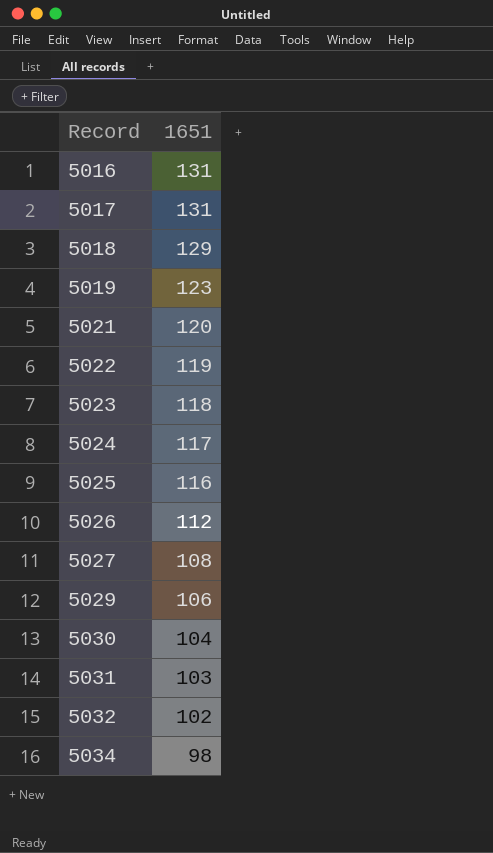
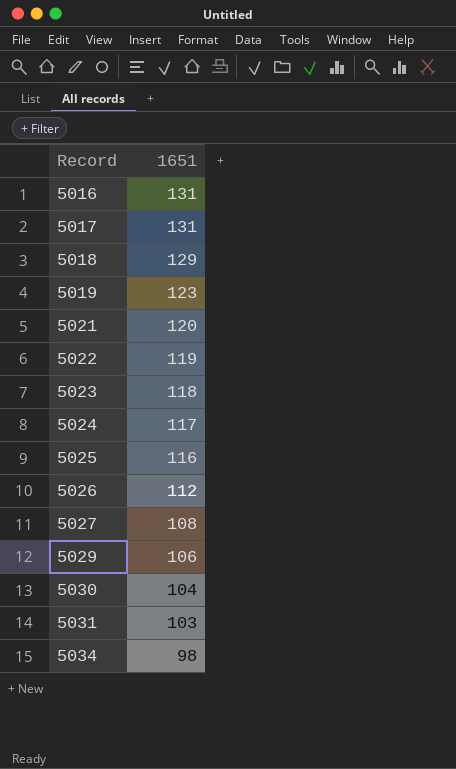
row 5032: 102 -> none

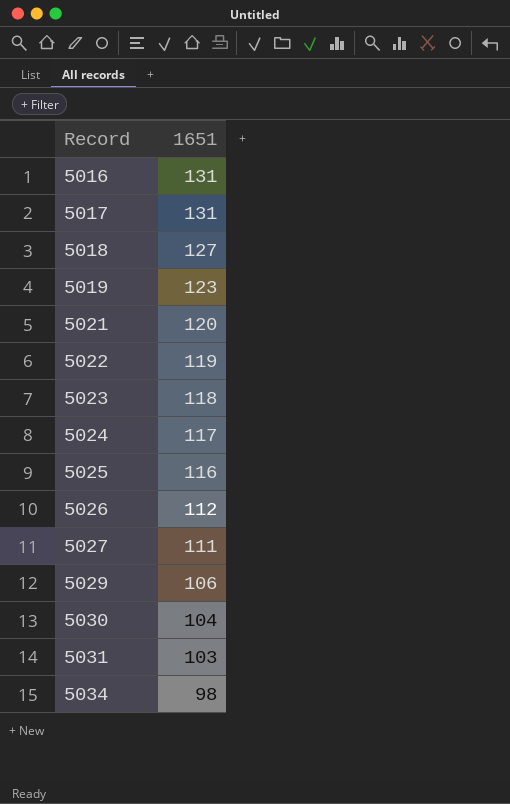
5018 | 1651: 129 -> 127
5027 | 1651: 108 -> 111

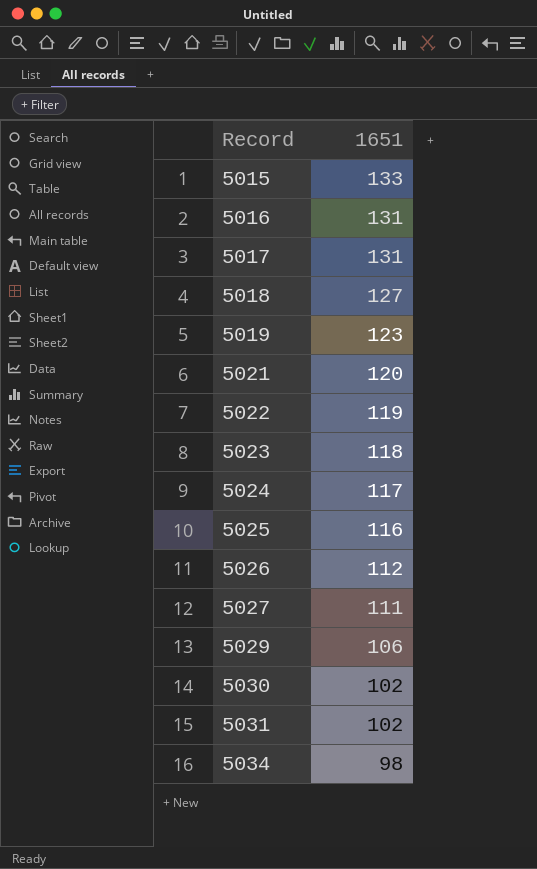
row 5015: none -> 133
5030 | 1651: 104 -> 102
5031 | 1651: 103 -> 102

